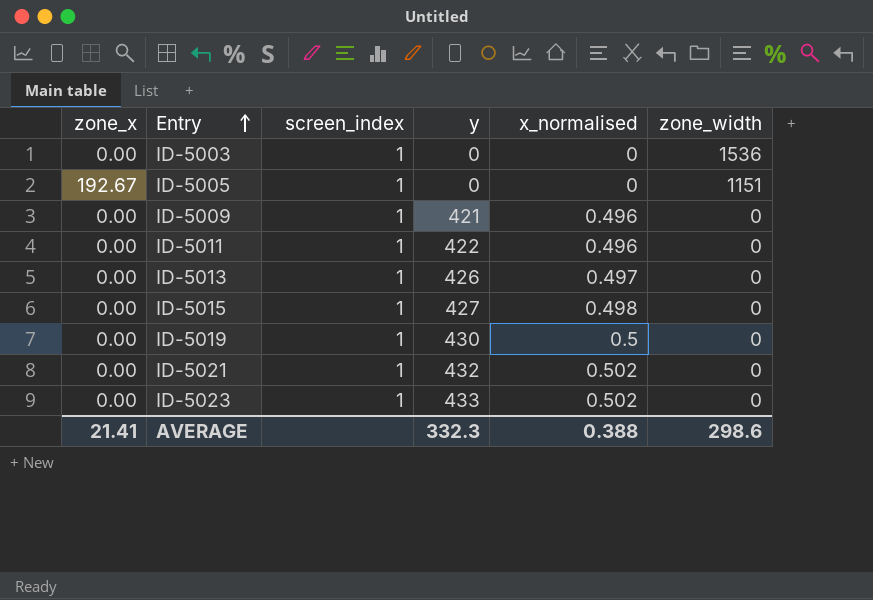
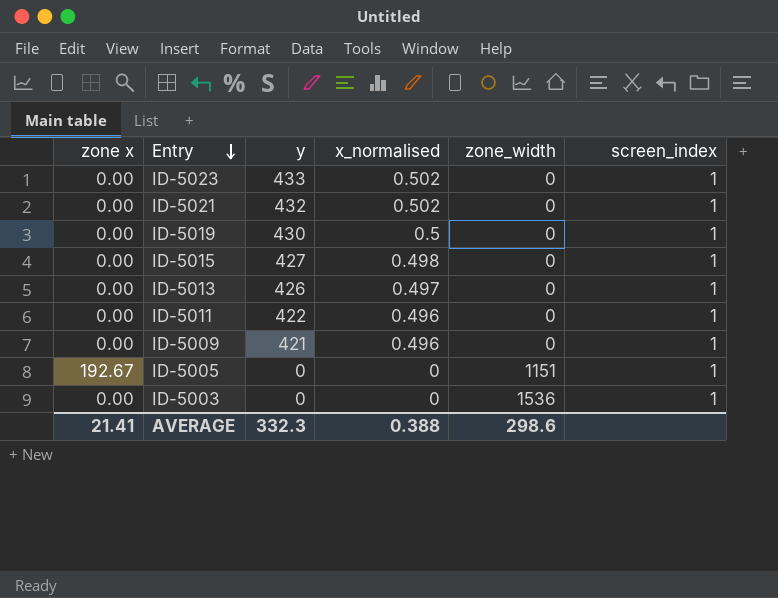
row order: Entry ascending -> Entry descending
column name: zone_x -> zone x
column screen_index | position: 3 -> 6

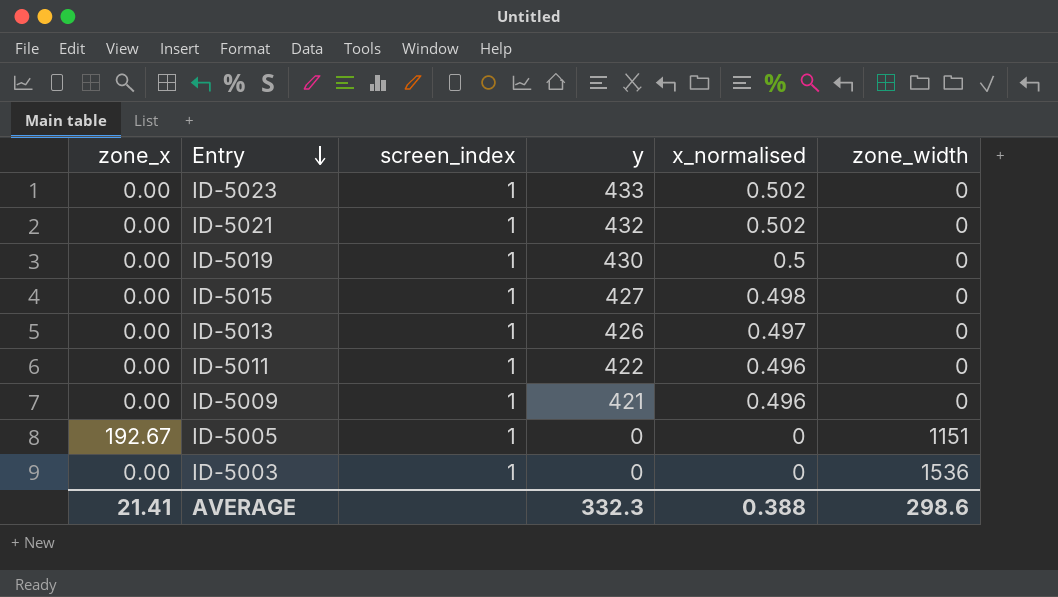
column name: zone x -> zone_x
column screen_index | position: 6 -> 3

